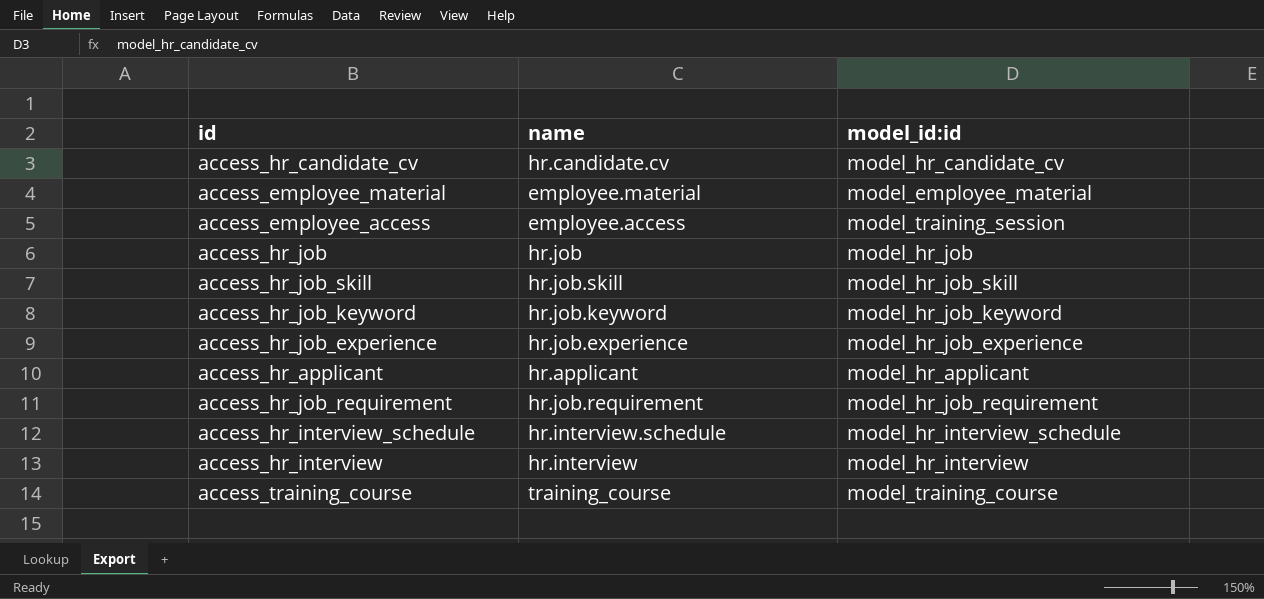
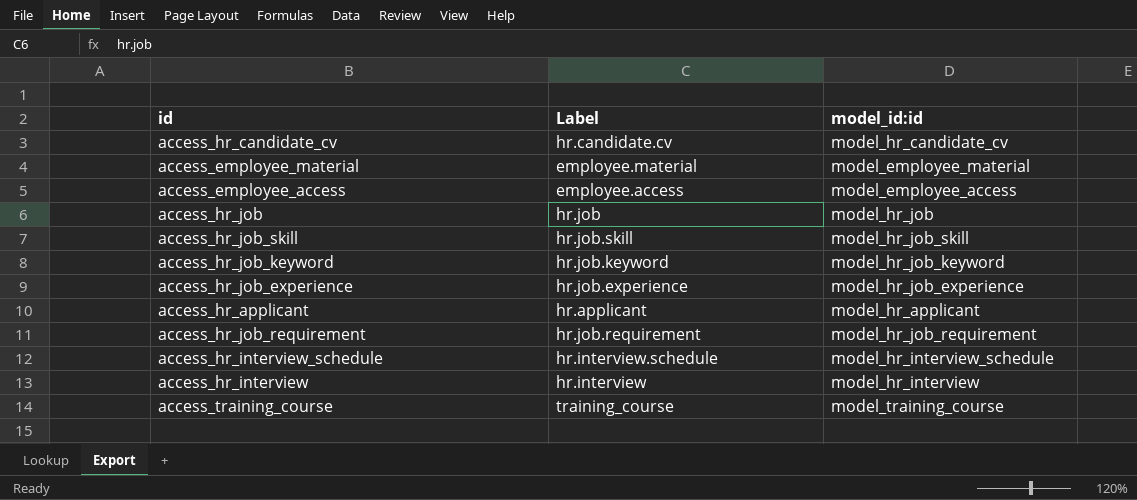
column name: name -> Label
access_employee_access | model_id:id: model_training_session -> model_employee_access

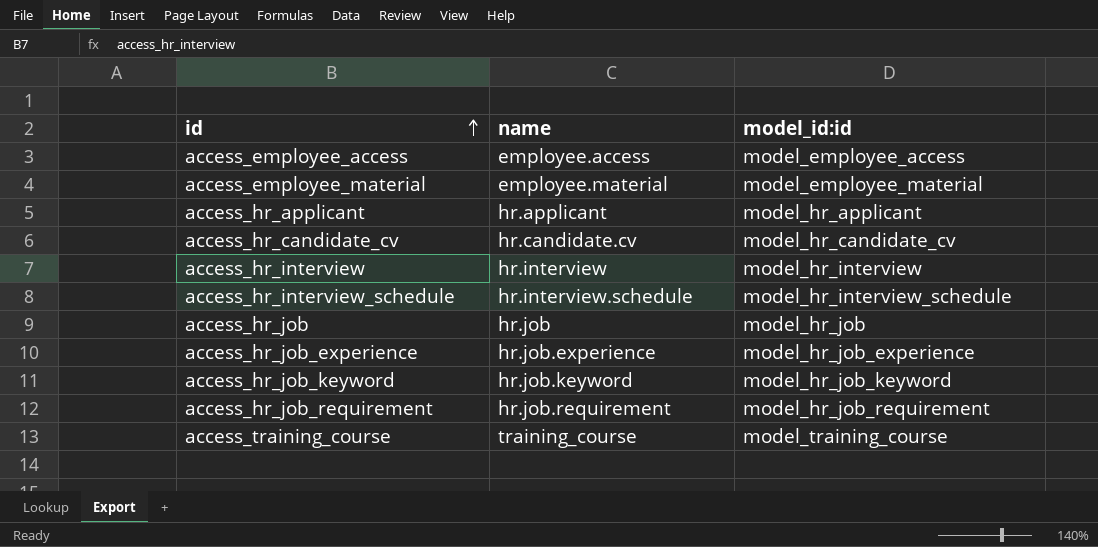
row order: none -> id ascending
column name: Label -> name
row access_hr_job_skill: hr.job.skill | model_hr_job_skill -> none

